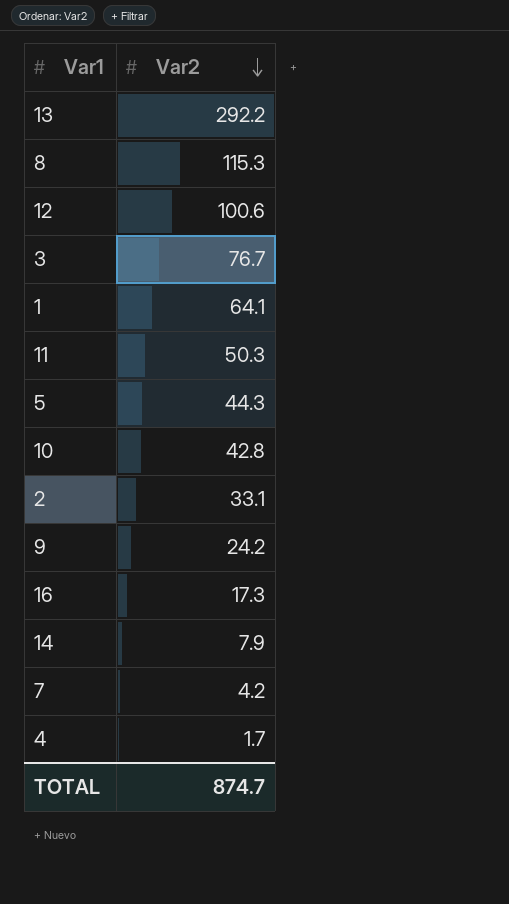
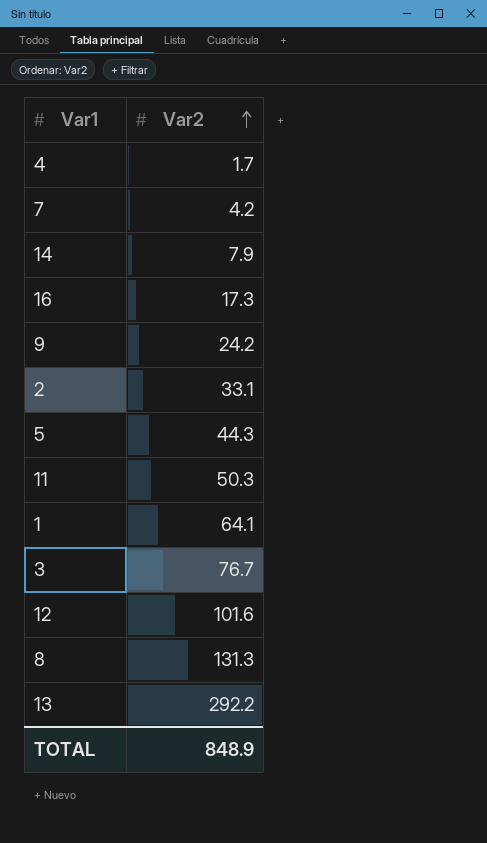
row order: Var2 descending -> Var2 ascending
row 10: 42.8 -> none
12 | Var2: 100.6 -> 101.6
8 | Var2: 115.3 -> 131.3
TOTAL | Var2: 874.7 -> 848.9

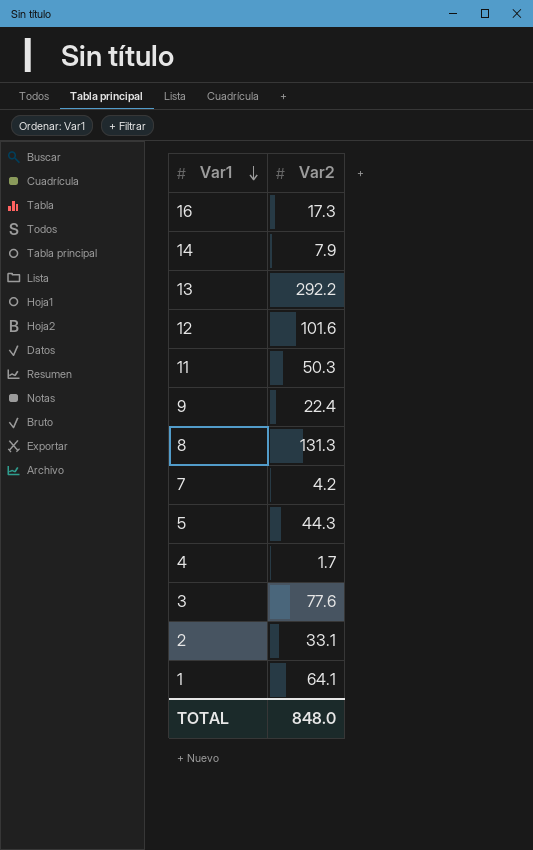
row order: Var2 ascending -> Var1 descending
9 | Var2: 24.2 -> 22.4
3 | Var2: 76.7 -> 77.6
TOTAL | Var2: 848.9 -> 848.0

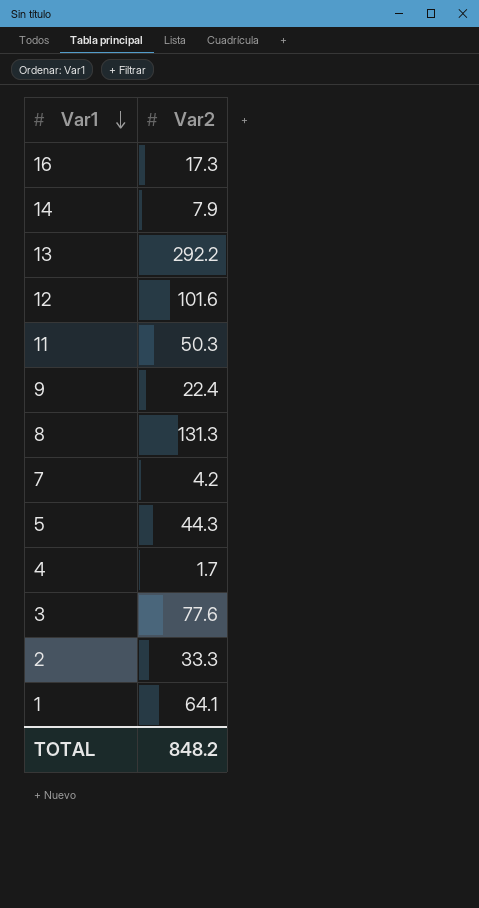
2 | Var2: 33.1 -> 33.3
TOTAL | Var2: 848.0 -> 848.2

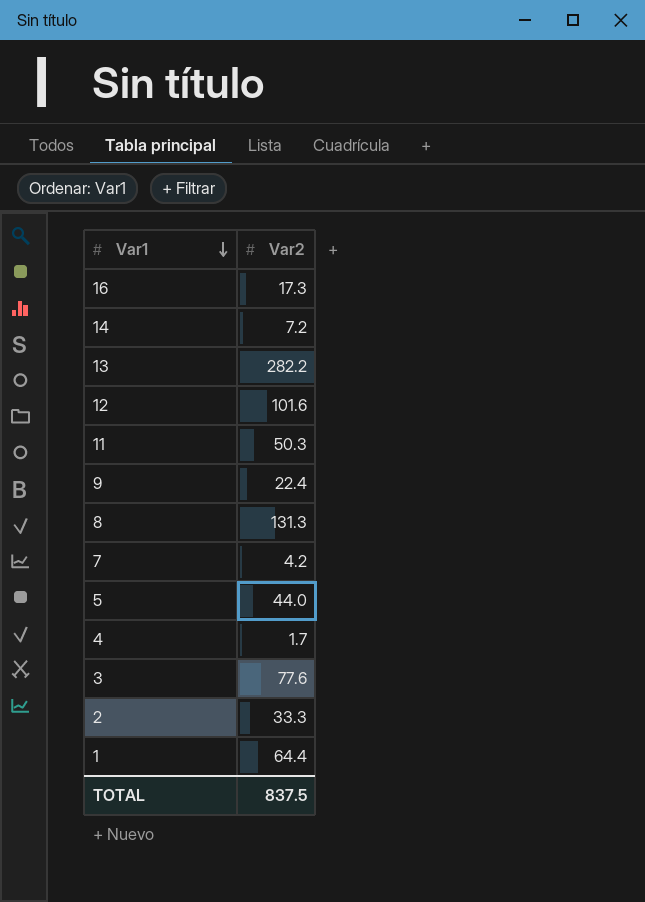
14 | Var2: 7.9 -> 7.2
13 | Var2: 292.2 -> 282.2
5 | Var2: 44.3 -> 44.0
1 | Var2: 64.1 -> 64.4
TOTAL | Var2: 848.2 -> 837.5

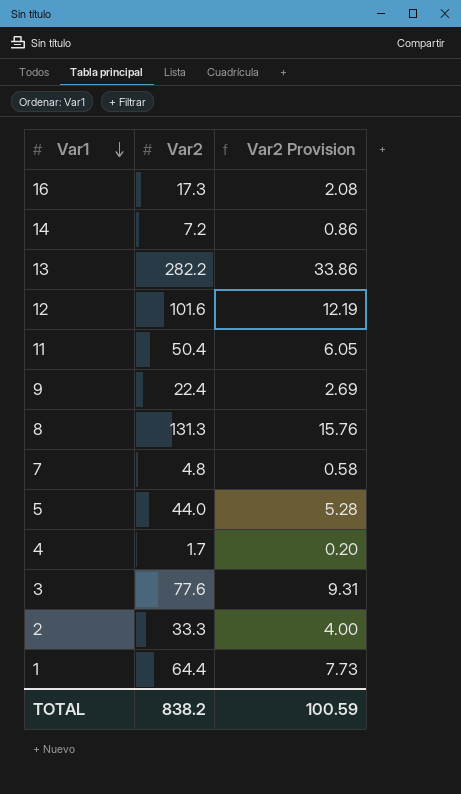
column Var2 Provision | formula: none -> [Var2] * 0.12
11 | Var2: 50.3 -> 50.4
7 | Var2: 4.2 -> 4.8
TOTAL | Var2: 837.5 -> 838.2

